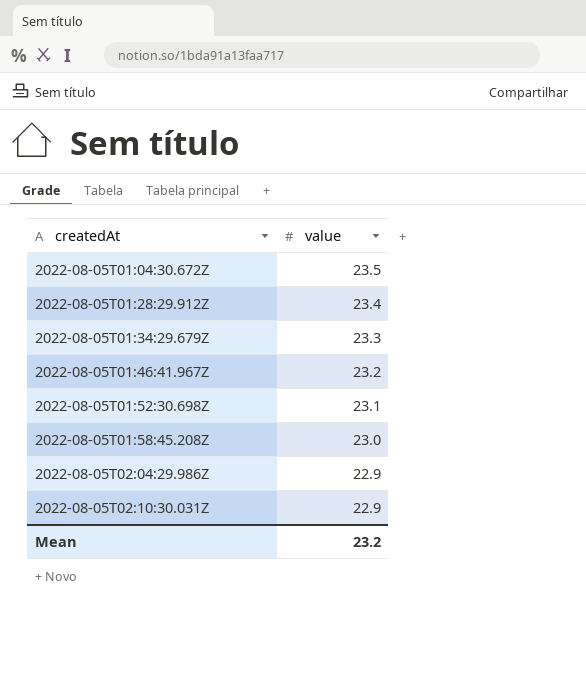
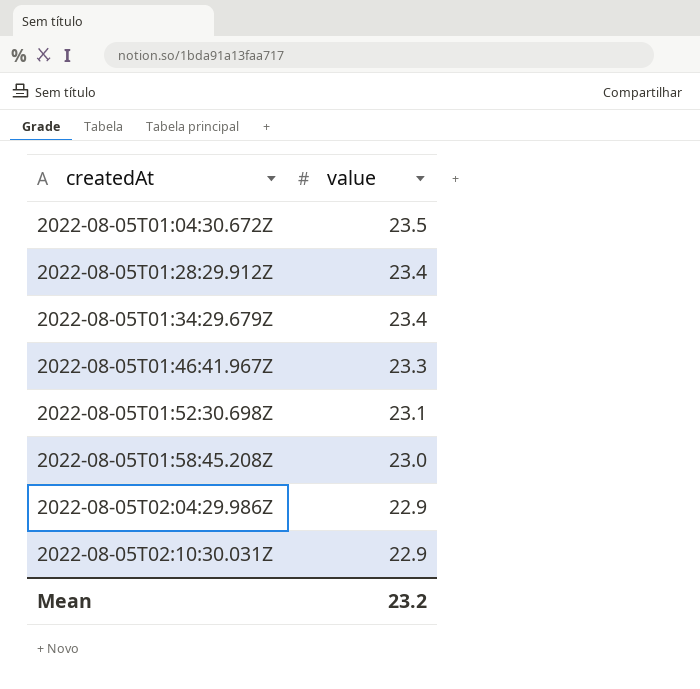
2022-08-05T01:34:29.679Z | value: 23.3 -> 23.4
2022-08-05T01:46:41.967Z | value: 23.2 -> 23.3

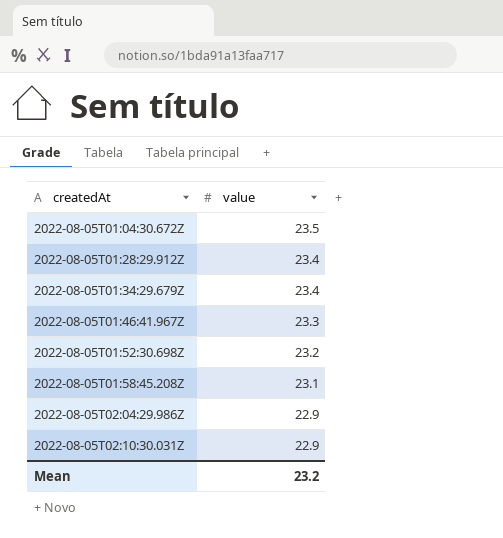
2022-08-05T01:52:30.698Z | value: 23.1 -> 23.2
2022-08-05T01:58:45.208Z | value: 23.0 -> 23.1

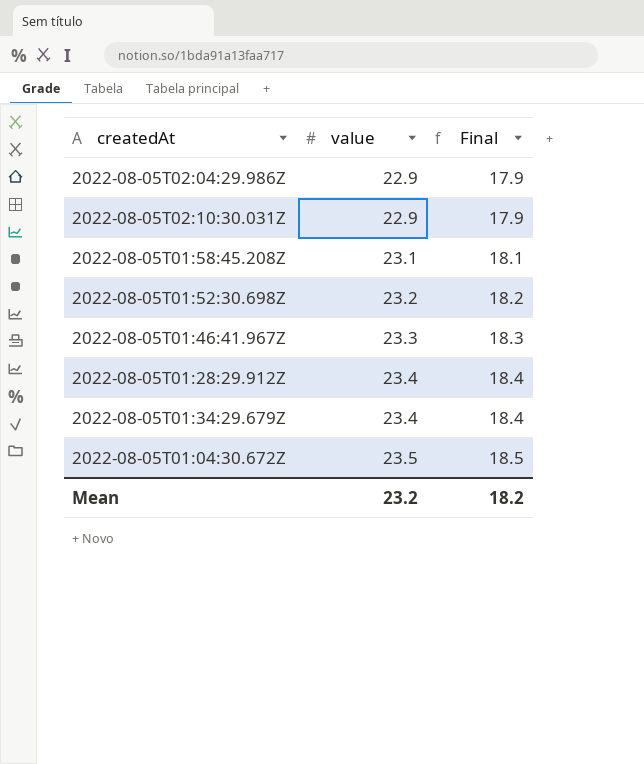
row order: createdAt ascending -> value ascending
column Final | formula: none -> [value] - 5

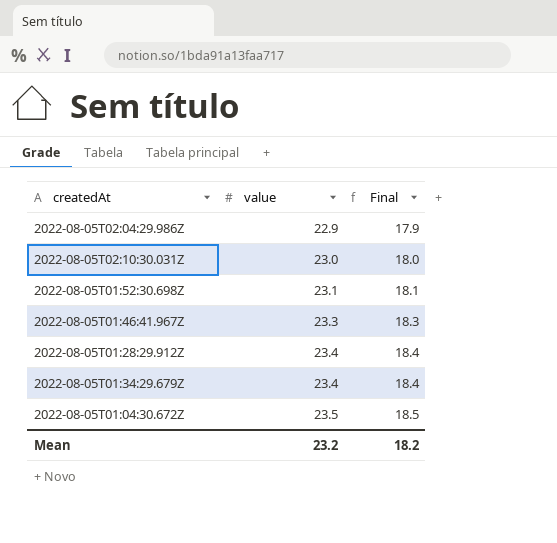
row 2022-08-05T01:58:45.208Z: 23.1 | 18.1 -> none
2022-08-05T02:10:30.031Z | value: 22.9 -> 23.0
2022-08-05T02:10:30.031Z | Final: 17.9 -> 18.0
2022-08-05T01:52:30.698Z | value: 23.2 -> 23.1
2022-08-05T01:52:30.698Z | Final: 18.2 -> 18.1

